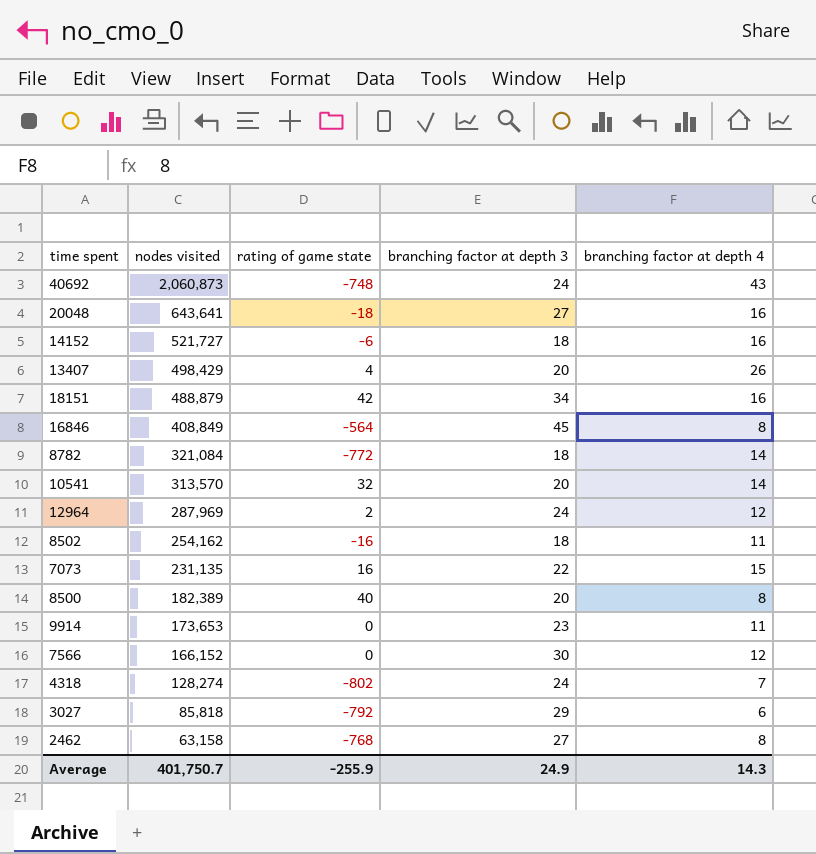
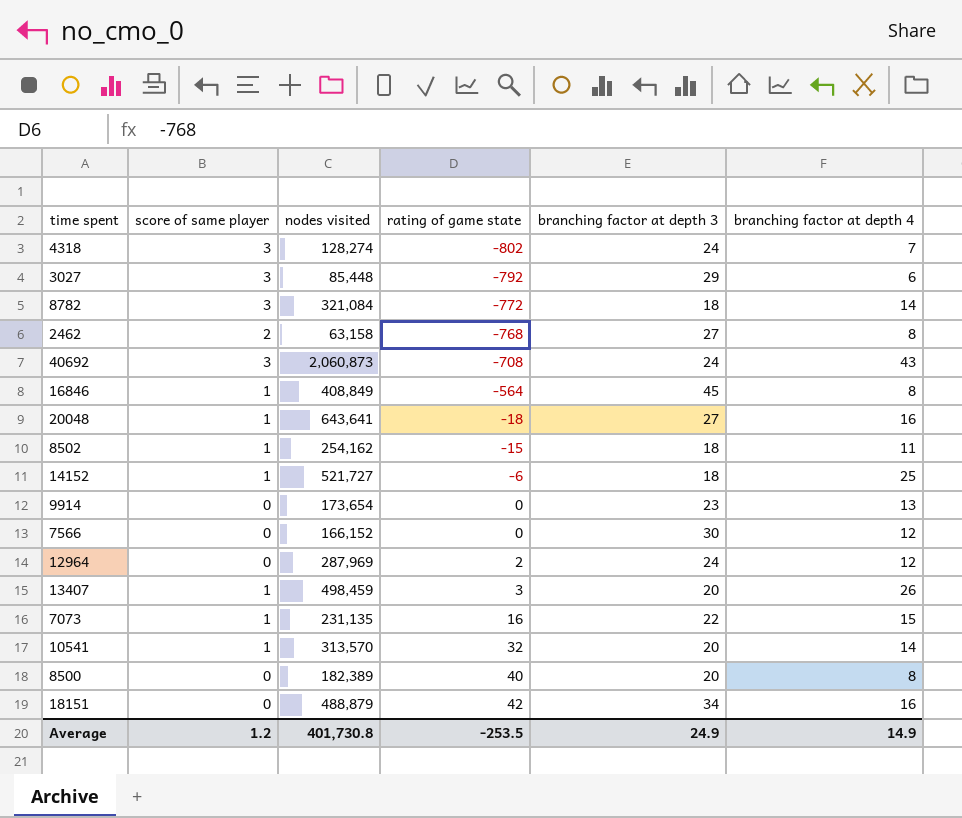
row order: nodes visited descending -> rating of game state ascending
column score of same player | position: none -> 2
3027 | nodes visited: 85,818 -> 85,448
40692 | rating of game state: -748 -> -708
8502 | rating of game state: -16 -> -15
14152 | branching factor at depth 4: 16 -> 25
9914 | nodes visited: 173,653 -> 173,654
9914 | branching factor at depth 4: 11 -> 13
13407 | nodes visited: 498,429 -> 498,459
13407 | rating of game state: 4 -> 3
Average | nodes visited: 401,750.7 -> 401,730.8
Average | rating of game state: -255.9 -> -253.5
Average | branching factor at depth 4: 14.3 -> 14.9

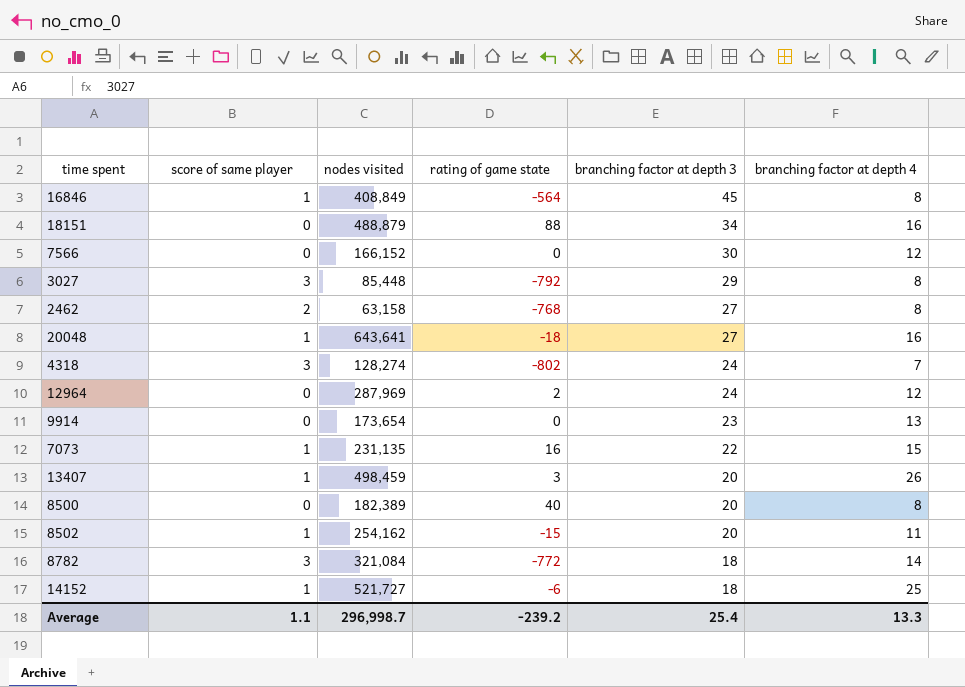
row order: rating of game state ascending -> branching factor at depth 3 descending
row 40692: 3 | 2,060,873 | -708 | 24 | 43 -> none
row 10541: 1 | 313,570 | 32 | 20 | 14 -> none
18151 | rating of game state: 42 -> 88
3027 | branching factor at depth 4: 6 -> 8
8502 | branching factor at depth 3: 18 -> 20
Average | score of same player: 1.2 -> 1.1
Average | nodes visited: 401,730.8 -> 296,998.7
Average | rating of game state: -253.5 -> -239.2
Average | branching factor at depth 3: 24.9 -> 25.4
Average | branching factor at depth 4: 14.9 -> 13.3

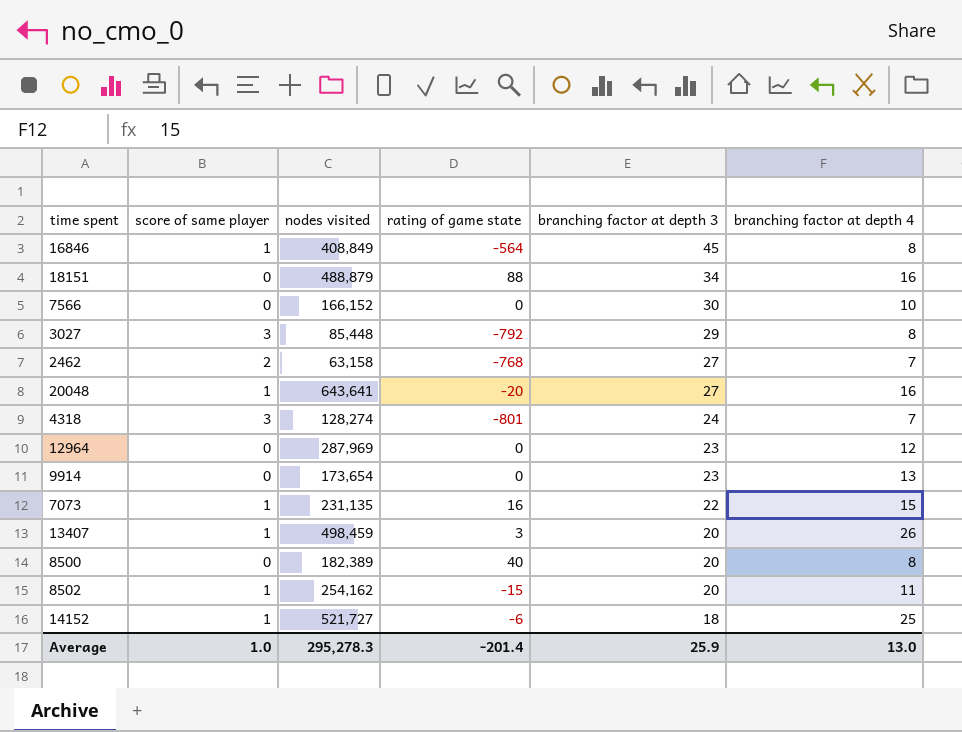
row 8782: 3 | 321,084 | -772 | 18 | 14 -> none
7566 | branching factor at depth 4: 12 -> 10
2462 | branching factor at depth 4: 8 -> 7
20048 | rating of game state: -18 -> -20
4318 | rating of game state: -802 -> -801
12964 | rating of game state: 2 -> 0
12964 | branching factor at depth 3: 24 -> 23
Average | score of same player: 1.1 -> 1.0
Average | nodes visited: 296,998.7 -> 295,278.3
Average | rating of game state: -239.2 -> -201.4
Average | branching factor at depth 3: 25.4 -> 25.9
Average | branching factor at depth 4: 13.3 -> 13.0

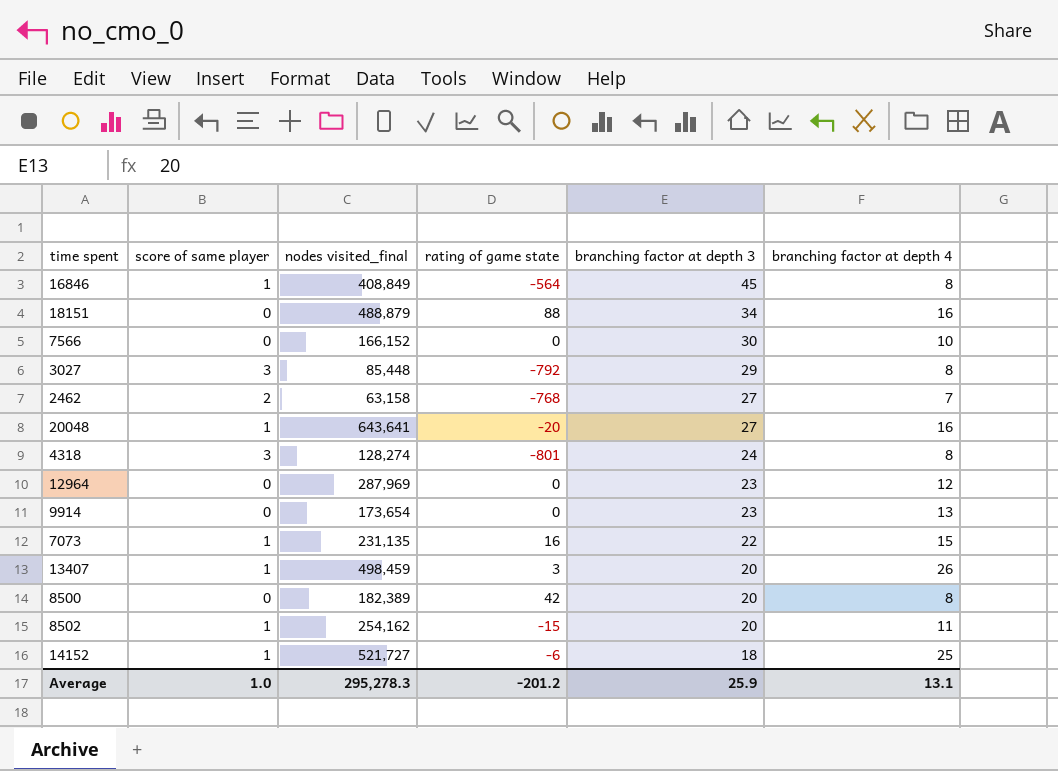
column name: nodes visited -> nodes visited_final
4318 | branching factor at depth 4: 7 -> 8
8500 | rating of game state: 40 -> 42
Average | rating of game state: -201.4 -> -201.2
Average | branching factor at depth 4: 13.0 -> 13.1

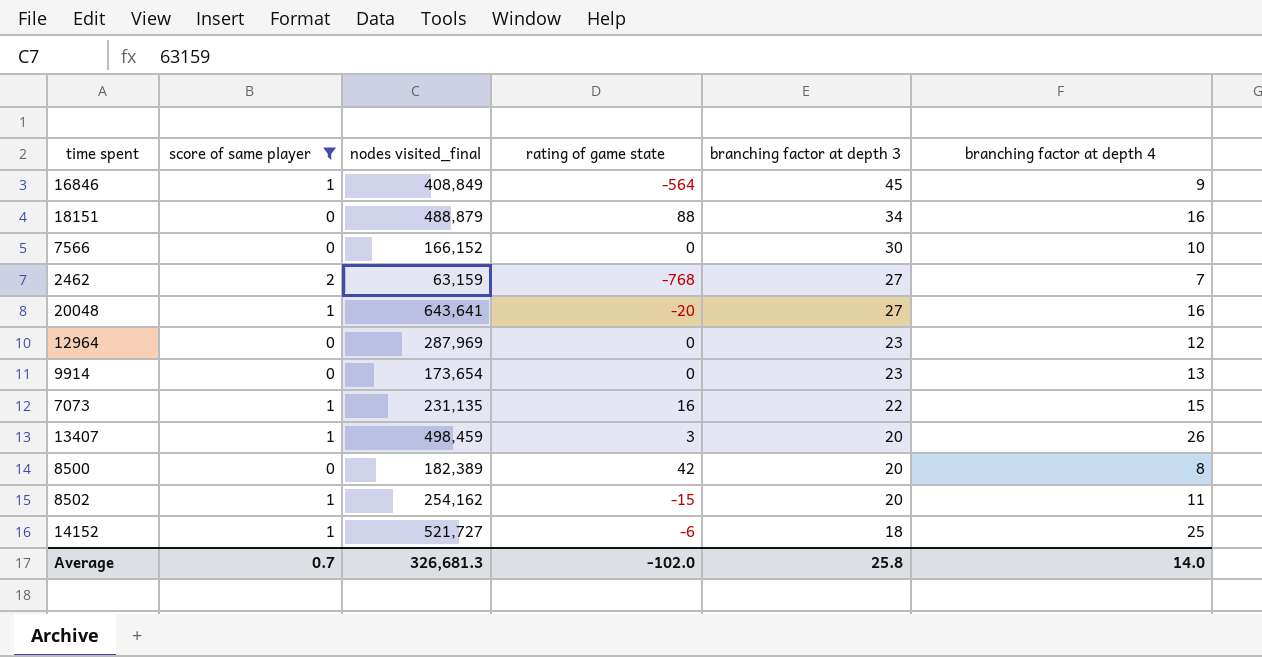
filter: none -> score of same player != 3
16846 | branching factor at depth 4: 8 -> 9
2462 | nodes visited_final: 63,158 -> 63,159
Average | score of same player: 1.0 -> 0.7
Average | nodes visited_final: 295,278.3 -> 326,681.3
Average | rating of game state: -201.2 -> -102.0
Average | branching factor at depth 3: 25.9 -> 25.8
Average | branching factor at depth 4: 13.1 -> 14.0

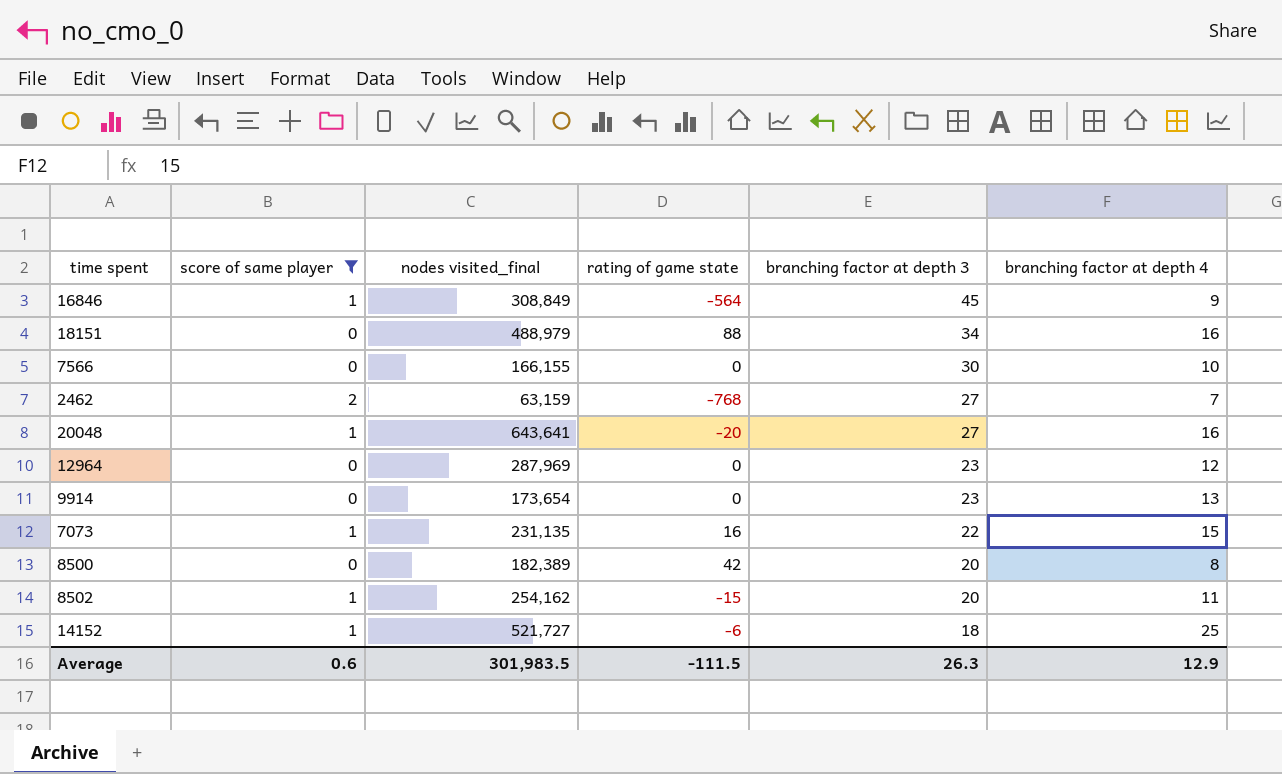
row 13407: 1 | 498,459 | 3 | 20 | 26 -> none
16846 | nodes visited_final: 408,849 -> 308,849
18151 | nodes visited_final: 488,879 -> 488,979
7566 | nodes visited_final: 166,152 -> 166,155
Average | score of same player: 0.7 -> 0.6
Average | nodes visited_final: 326,681.3 -> 301,983.5
Average | rating of game state: -102.0 -> -111.5
Average | branching factor at depth 3: 25.8 -> 26.3
Average | branching factor at depth 4: 14.0 -> 12.9

